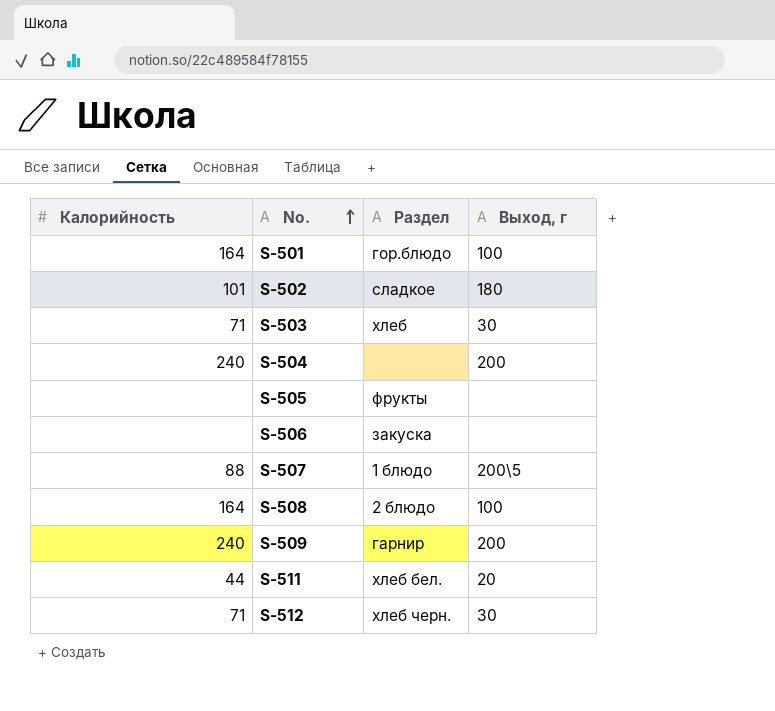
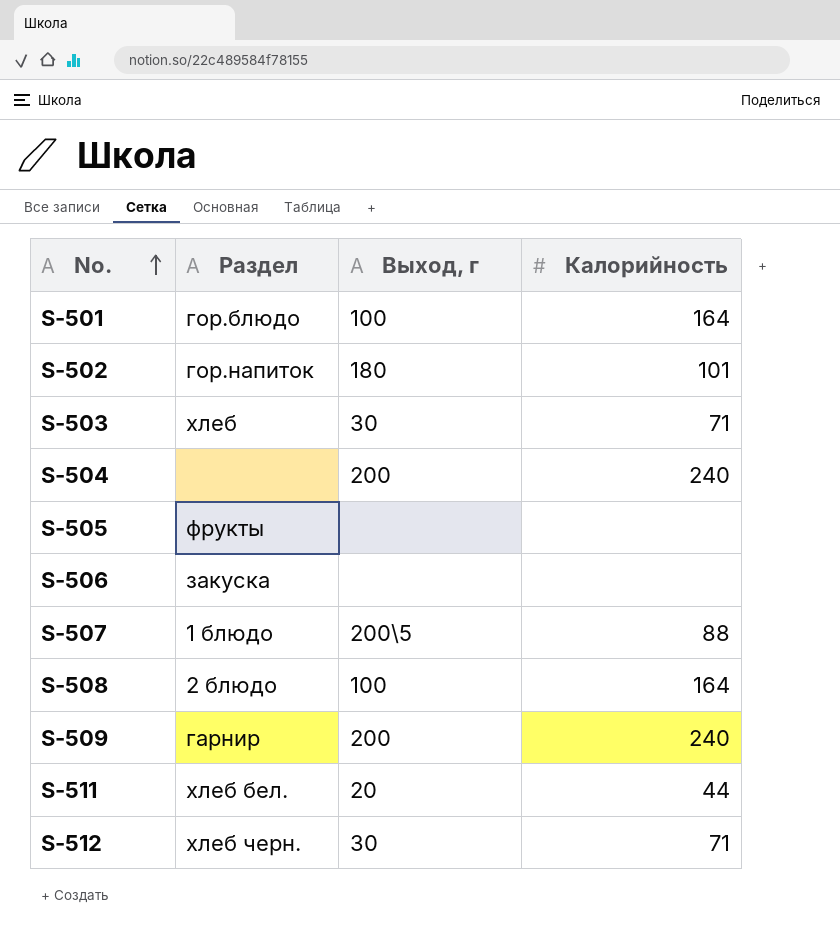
column Калорийность | position: 1 -> 4
S-502 | Раздел: сладкое -> гор.напиток

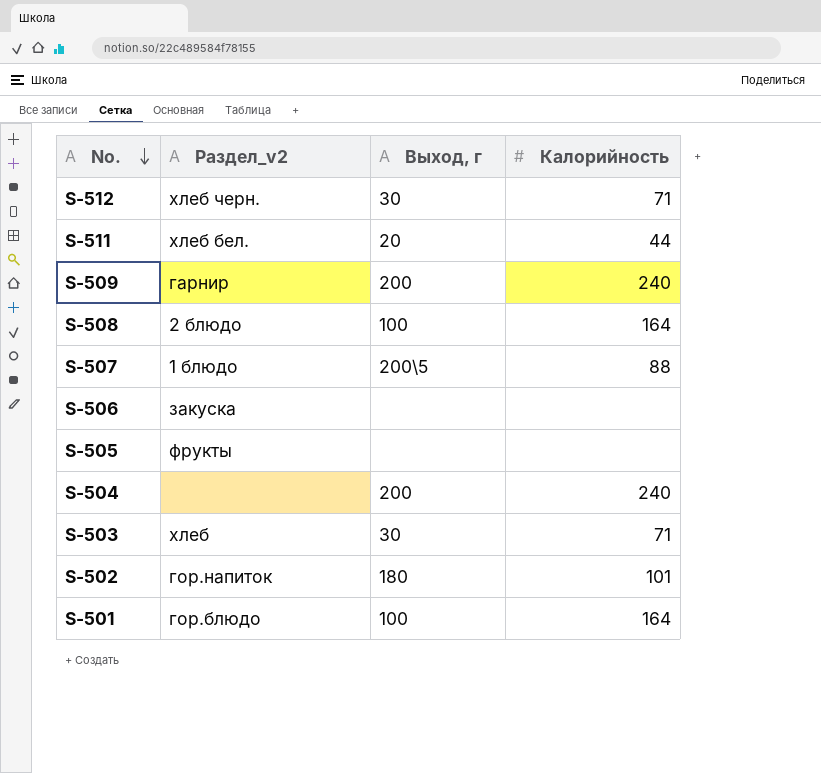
row order: No. ascending -> No. descending
column name: Раздел -> Раздел_v2

